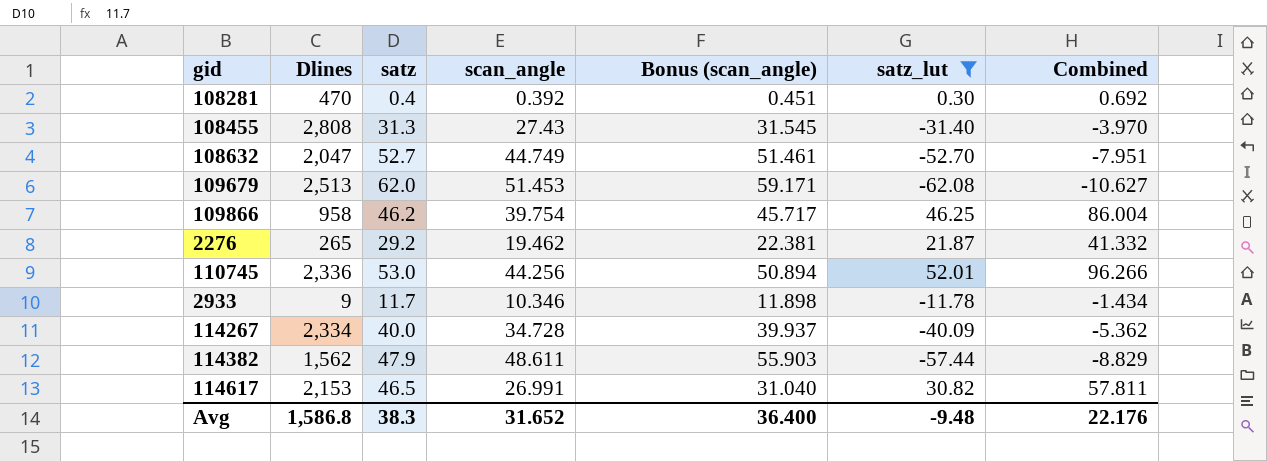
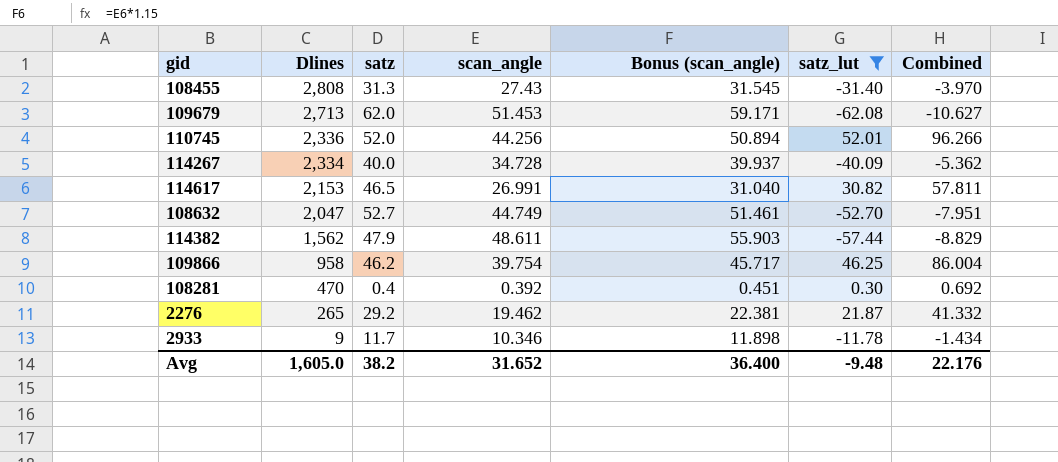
row order: none -> Dlines descending
109679 | Dlines: 2,513 -> 2,713
110745 | satz: 53.0 -> 52.0
Avg | Dlines: 1,586.8 -> 1,605.0
Avg | satz: 38.3 -> 38.2

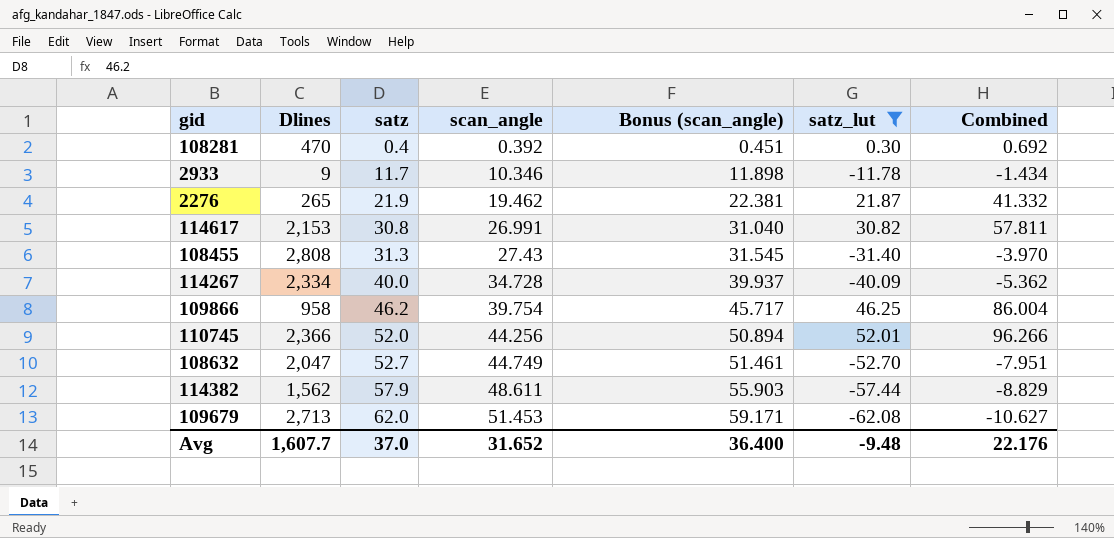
row order: Dlines descending -> satz ascending
2276 | satz: 29.2 -> 21.9
114617 | satz: 46.5 -> 30.8
110745 | Dlines: 2,336 -> 2,366
114382 | satz: 47.9 -> 57.9
Avg | Dlines: 1,605.0 -> 1,607.7
Avg | satz: 38.2 -> 37.0

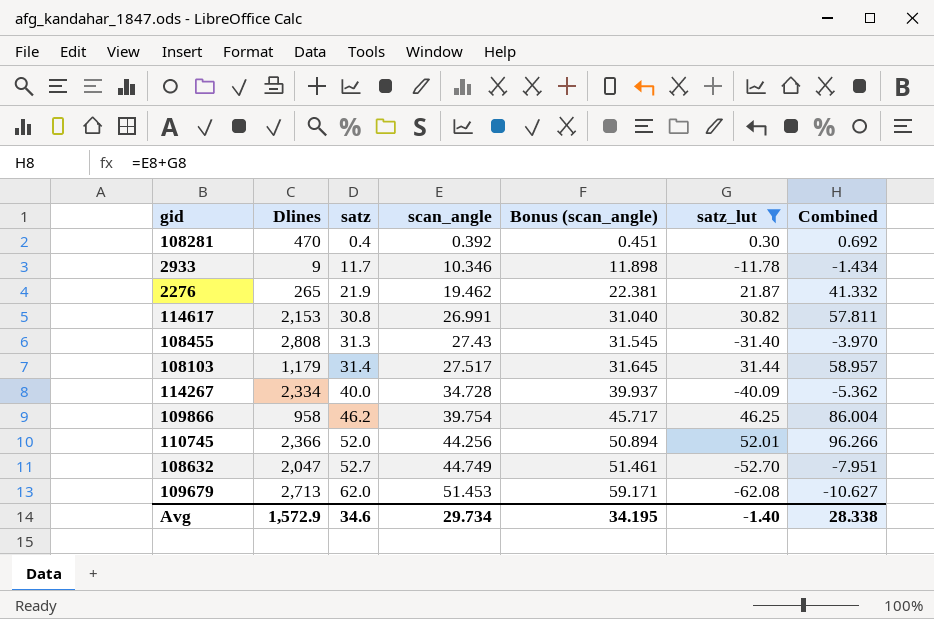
row 114382: 1,562 | 57.9 | 48.611 | 55.903 | -57.44 | -8.829 -> none
row 108103: none -> 1,179 | 31.4 | 27.517 | 31.645 | 31.44 | 58.957
Avg | Dlines: 1,607.7 -> 1,572.9
Avg | satz: 37.0 -> 34.6
Avg | scan_angle: 31.652 -> 29.734
Avg | Bonus (scan_angle): 36.400 -> 34.195
Avg | satz_lut: -9.48 -> -1.40
Avg | Combined: 22.176 -> 28.338

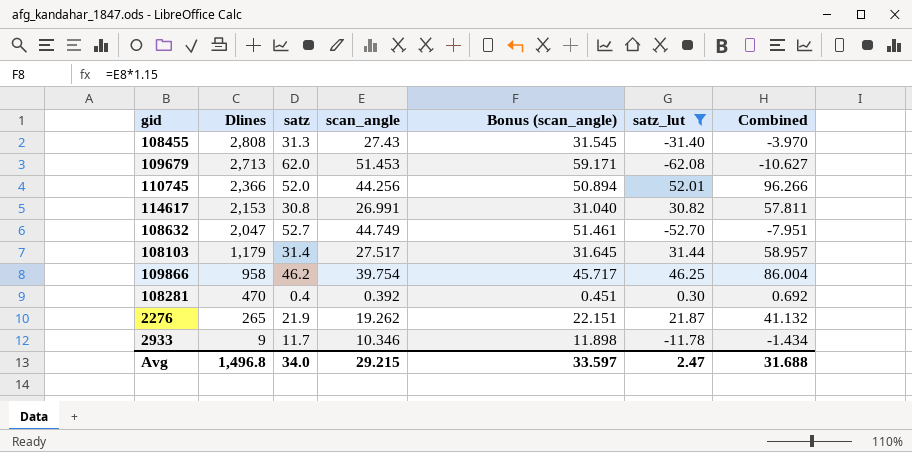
row order: satz ascending -> Dlines descending
row 114267: 2,334 | 40.0 | 34.728 | 39.937 | -40.09 | -5.362 -> none
2276 | scan_angle: 19.462 -> 19.262
2276 | Bonus (scan_angle): 22.381 -> 22.151
2276 | Combined: 41.332 -> 41.132
Avg | Dlines: 1,572.9 -> 1,496.8
Avg | satz: 34.6 -> 34.0
Avg | scan_angle: 29.734 -> 29.215
Avg | Bonus (scan_angle): 34.195 -> 33.597
Avg | satz_lut: -1.40 -> 2.47
Avg | Combined: 28.338 -> 31.688

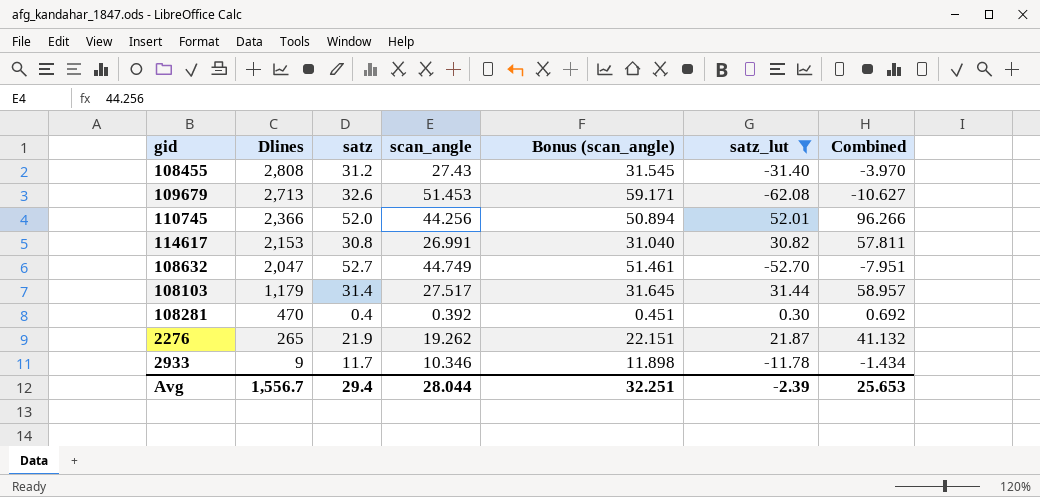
row 109866: 958 | 46.2 | 39.754 | 45.717 | 46.25 | 86.004 -> none
108455 | satz: 31.3 -> 31.2
109679 | satz: 62.0 -> 32.6
Avg | Dlines: 1,496.8 -> 1,556.7
Avg | satz: 34.0 -> 29.4
Avg | scan_angle: 29.215 -> 28.044
Avg | Bonus (scan_angle): 33.597 -> 32.251
Avg | satz_lut: 2.47 -> -2.39
Avg | Combined: 31.688 -> 25.653

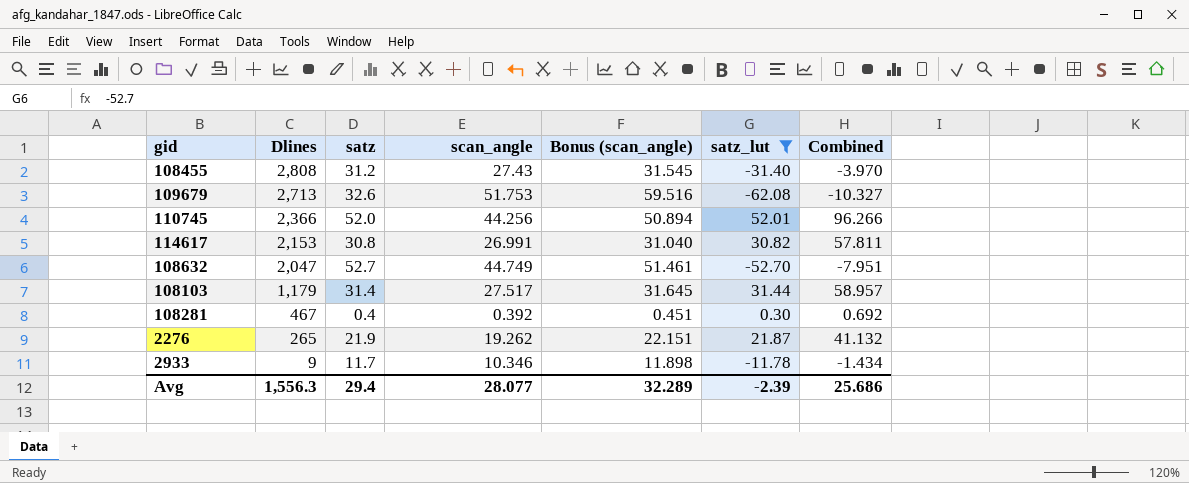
109679 | scan_angle: 51.453 -> 51.753
109679 | Bonus (scan_angle): 59.171 -> 59.516
109679 | Combined: -10.627 -> -10.327
108281 | Dlines: 470 -> 467
Avg | Dlines: 1,556.7 -> 1,556.3
Avg | scan_angle: 28.044 -> 28.077
Avg | Bonus (scan_angle): 32.251 -> 32.289
Avg | Combined: 25.653 -> 25.686

